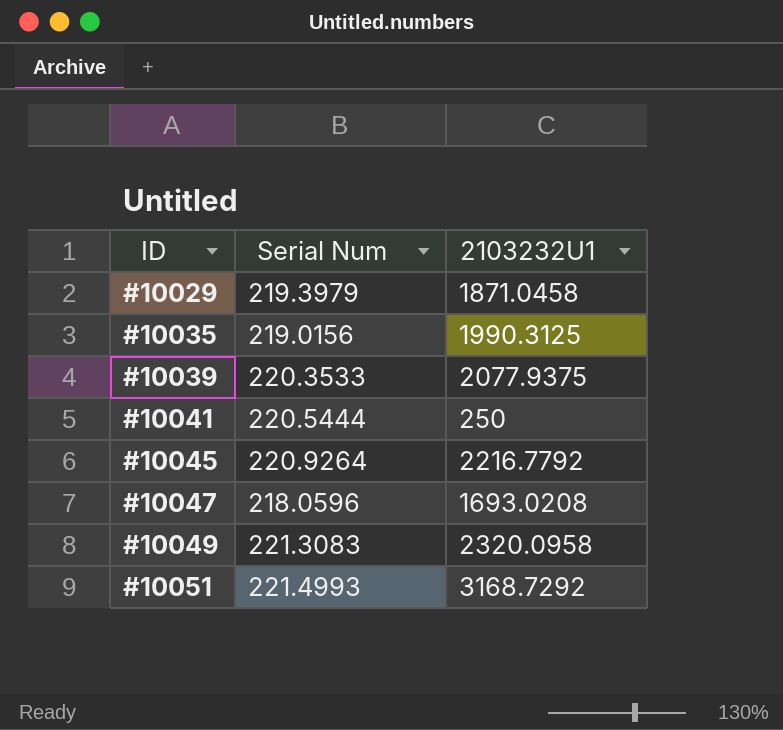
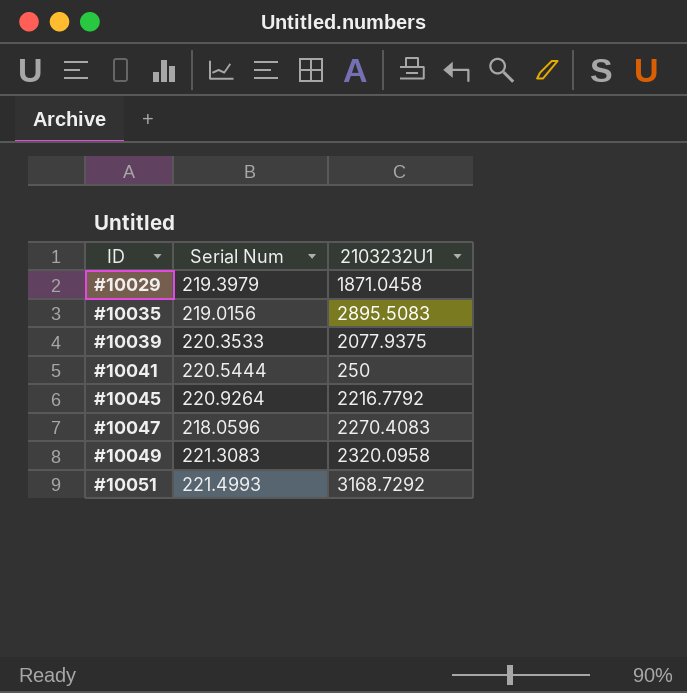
#10035 | 2103232U1: 1990.3125 -> 2895.5083
#10047 | 2103232U1: 1693.0208 -> 2270.4083

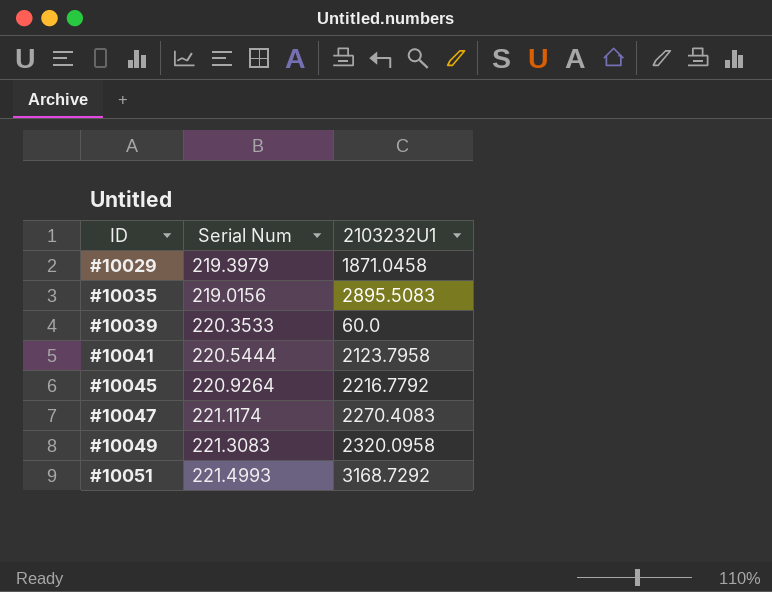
#10039 | 2103232U1: 2077.9375 -> 60.0
#10041 | 2103232U1: 250 -> 2123.7958
#10047 | Serial Num: 218.0596 -> 221.1174

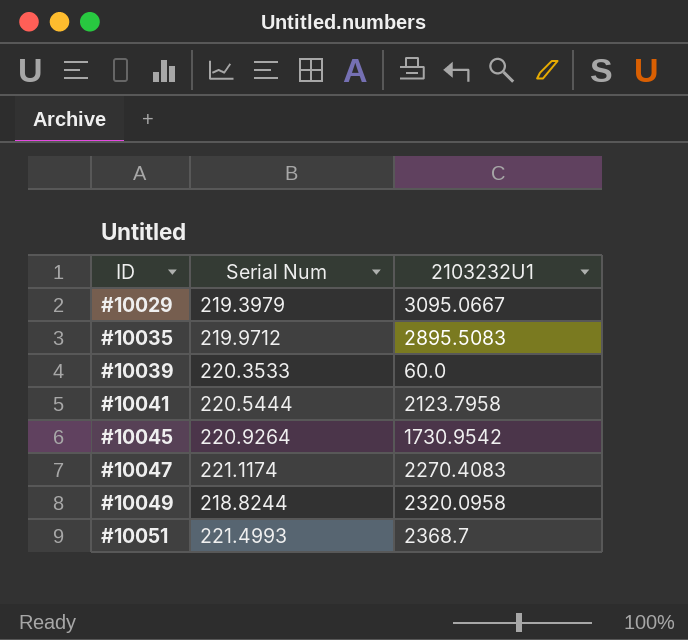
#10029 | 2103232U1: 1871.0458 -> 3095.0667
#10035 | Serial Num: 219.0156 -> 219.9712
#10045 | 2103232U1: 2216.7792 -> 1730.9542
#10049 | Serial Num: 221.3083 -> 218.8244
#10051 | 2103232U1: 3168.7292 -> 2368.7

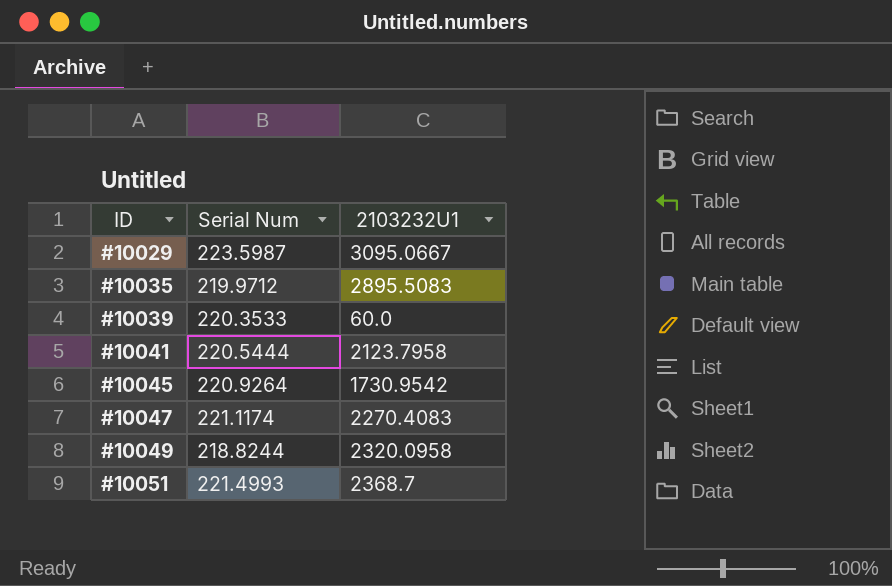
#10029 | Serial Num: 219.3979 -> 223.5987

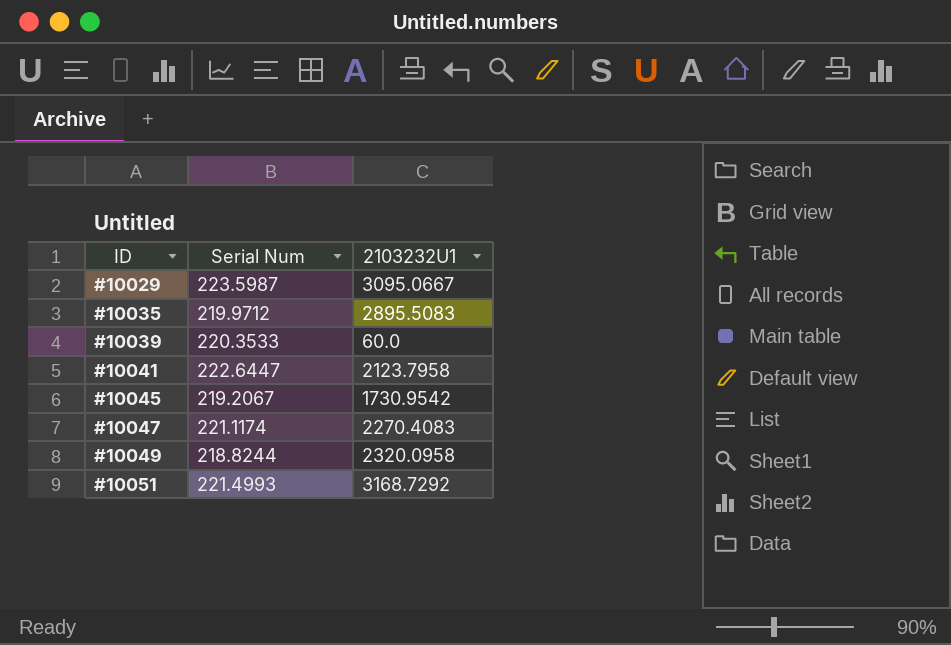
#10041 | Serial Num: 220.5444 -> 222.6447
#10045 | Serial Num: 220.9264 -> 219.2067
#10051 | 2103232U1: 2368.7 -> 3168.7292

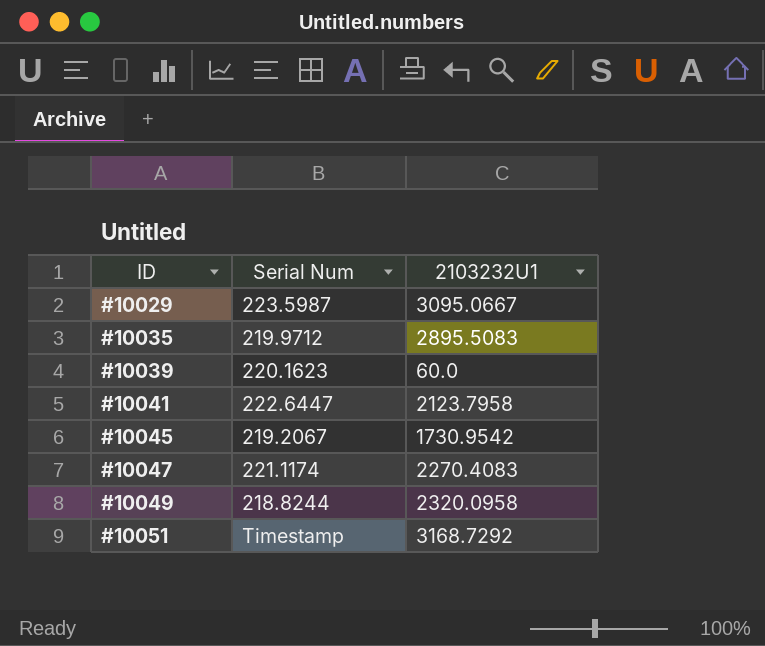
#10039 | Serial Num: 220.3533 -> 220.1623
#10051 | Serial Num: 221.4993 -> Timestamp

